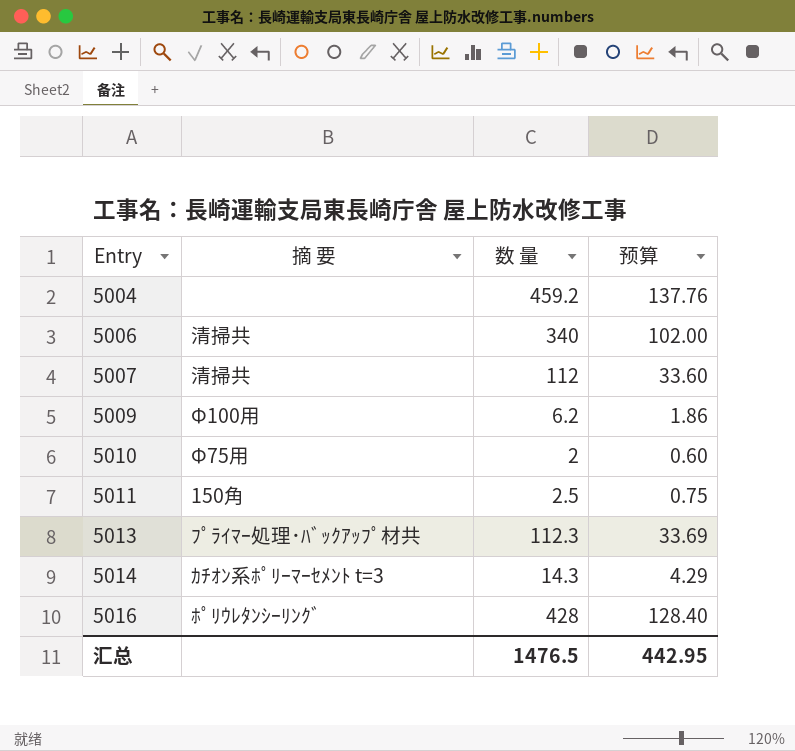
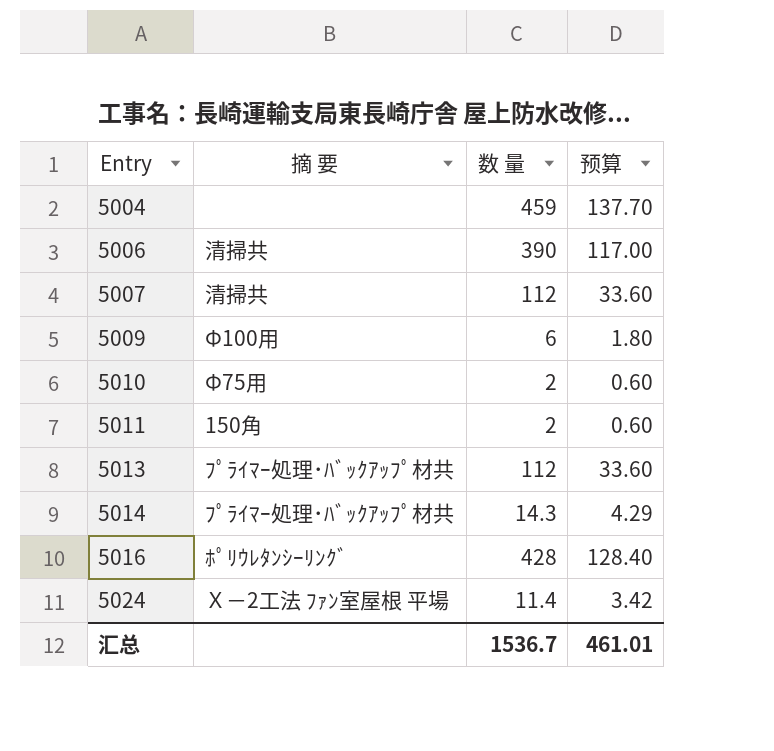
5004 | 数 量: 459.2 -> 459
5004 | 预算: 137.76 -> 137.70
5006 | 数 量: 340 -> 390
5006 | 预算: 102.00 -> 117.00
5009 | 数 量: 6.2 -> 6
5009 | 预算: 1.86 -> 1.80
5011 | 数 量: 2.5 -> 2
5011 | 预算: 0.75 -> 0.60
5013 | 数 量: 112.3 -> 112
5013 | 预算: 33.69 -> 33.60
5014 | 摘 要: ｶﾁｵﾝ系ﾎﾟﾘｰﾏｰｾﾒﾝﾄ t=3 -> ﾌﾟﾗｲﾏｰ処理･ﾊﾞｯｸｱｯﾌﾟ材共
row 5024: none -> Ｘ－2工法 ﾌｧﾝ室屋根 平場 | 11.4 | 3.42
汇总 | 数 量: 1476.5 -> 1536.7
汇总 | 预算: 442.95 -> 461.01

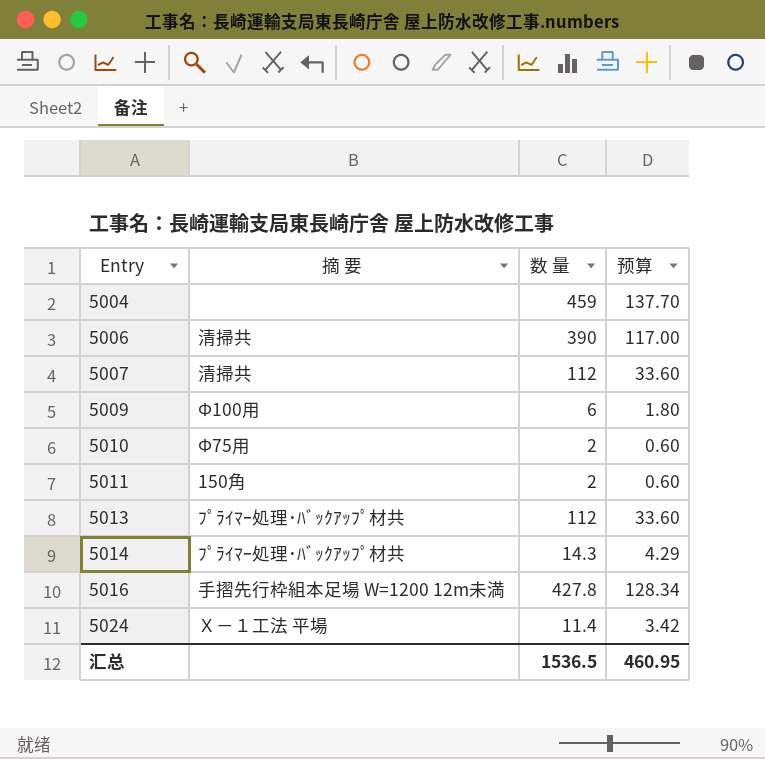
5016 | 摘 要: ﾎﾟﾘｳﾚﾀﾝｼｰﾘﾝｸﾞ -> 手摺先行枠組本足場 W=1200 12m未満
5016 | 数 量: 428 -> 427.8
5016 | 预算: 128.40 -> 128.34
5024 | 摘 要: Ｘ－2工法 ﾌｧﾝ室屋根 平場 -> Ｘ－１工法 平場
汇总 | 数 量: 1536.7 -> 1536.5
汇总 | 预算: 461.01 -> 460.95

